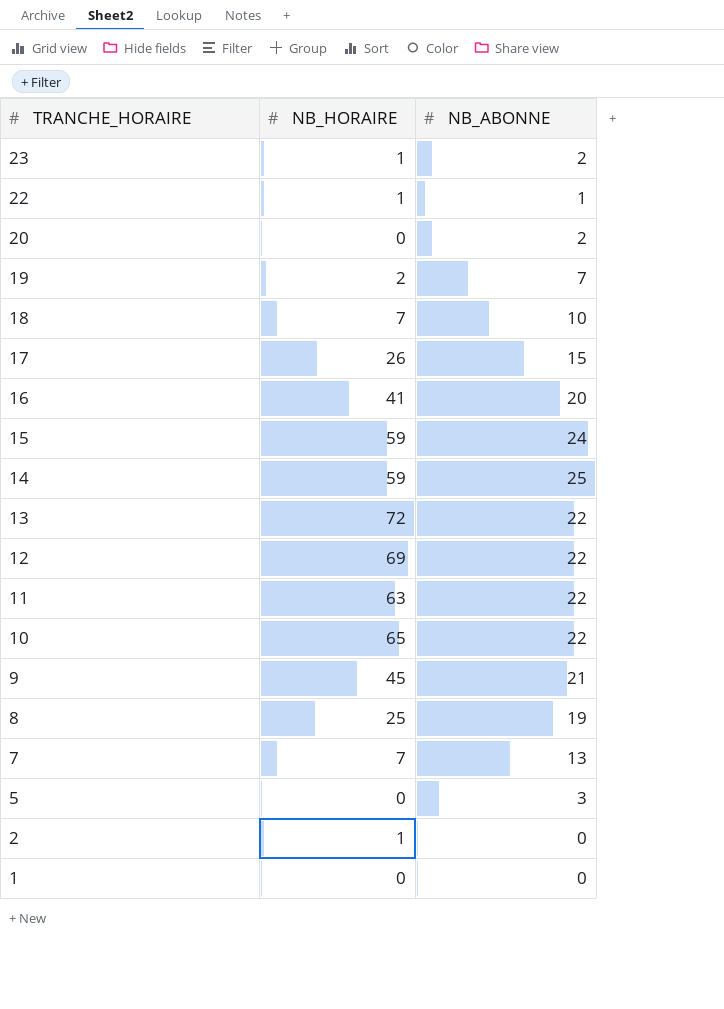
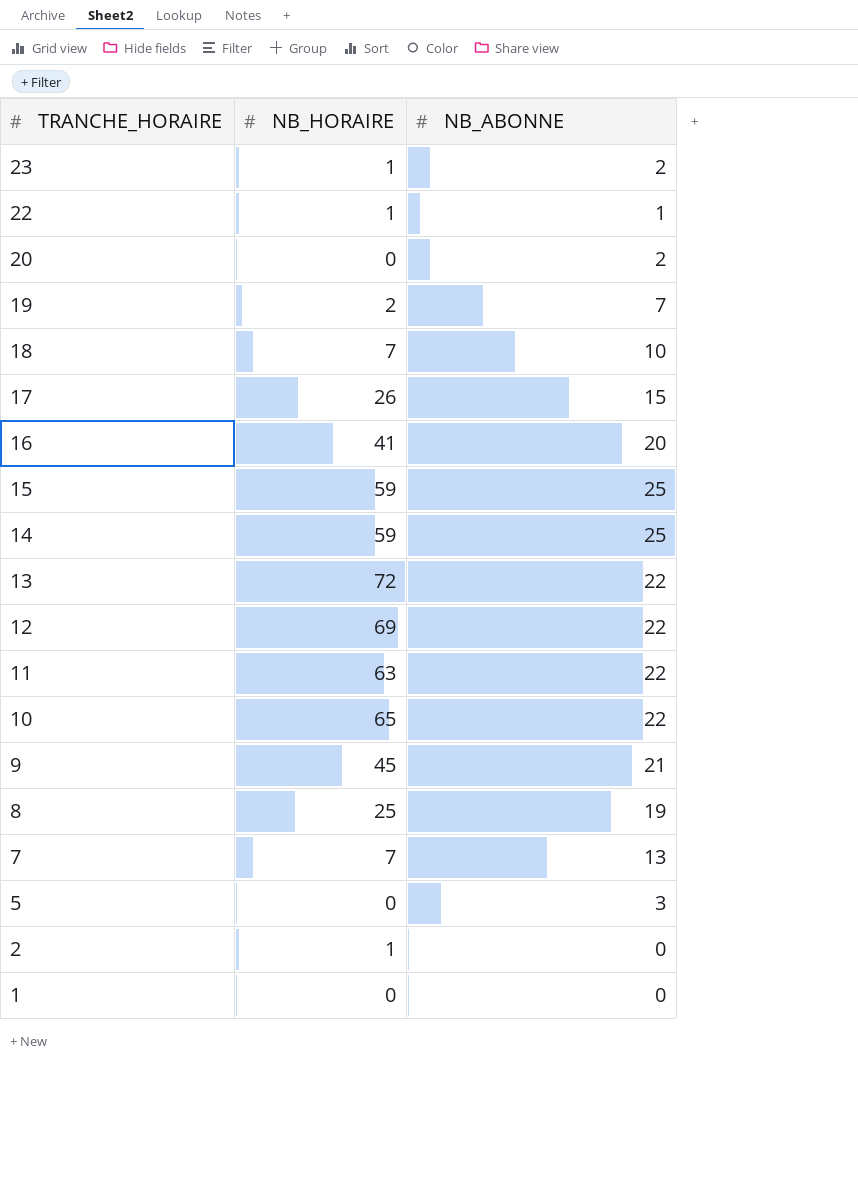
15 | NB_ABONNE: 24 -> 25

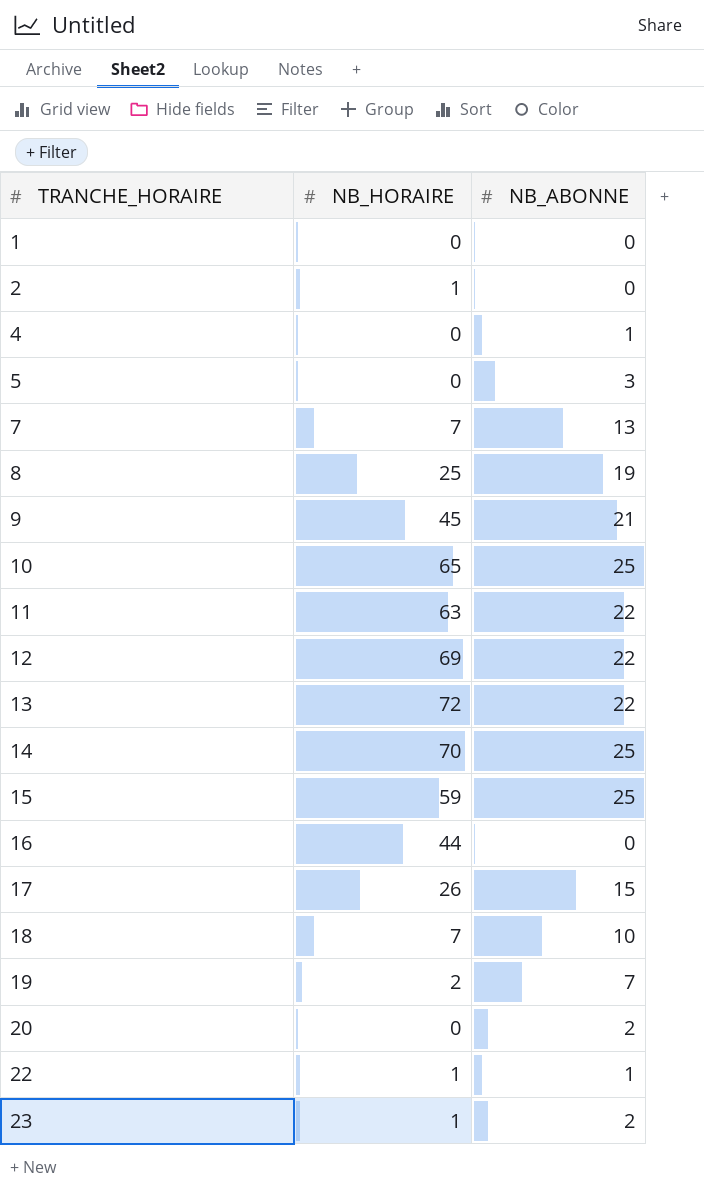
row order: TRANCHE_HORAIRE descending -> TRANCHE_HORAIRE ascending
row 4: none -> 0 | 1
10 | NB_ABONNE: 22 -> 25
14 | NB_HORAIRE: 59 -> 70
16 | NB_HORAIRE: 41 -> 44
16 | NB_ABONNE: 20 -> 0

